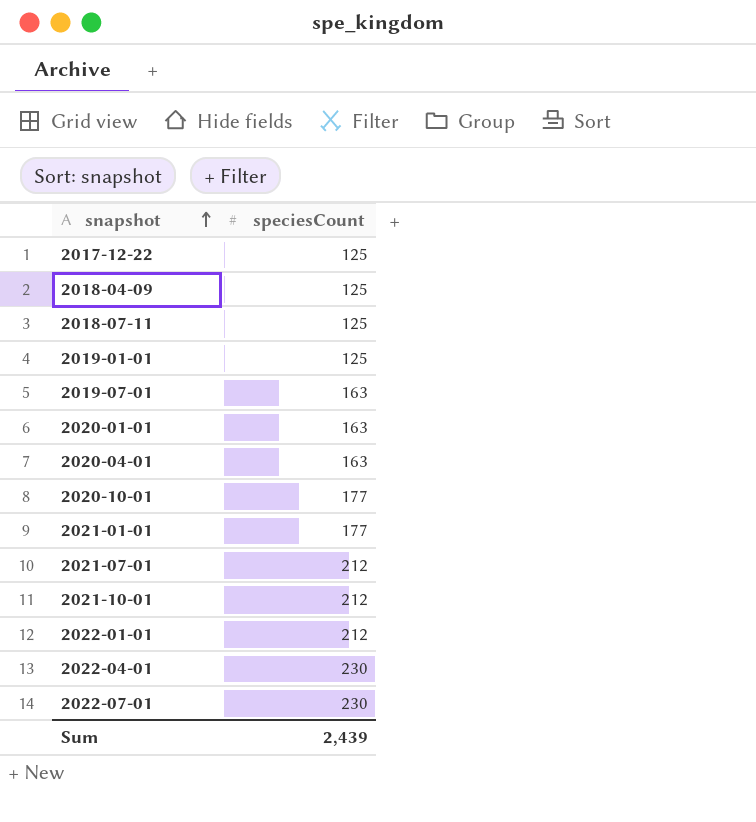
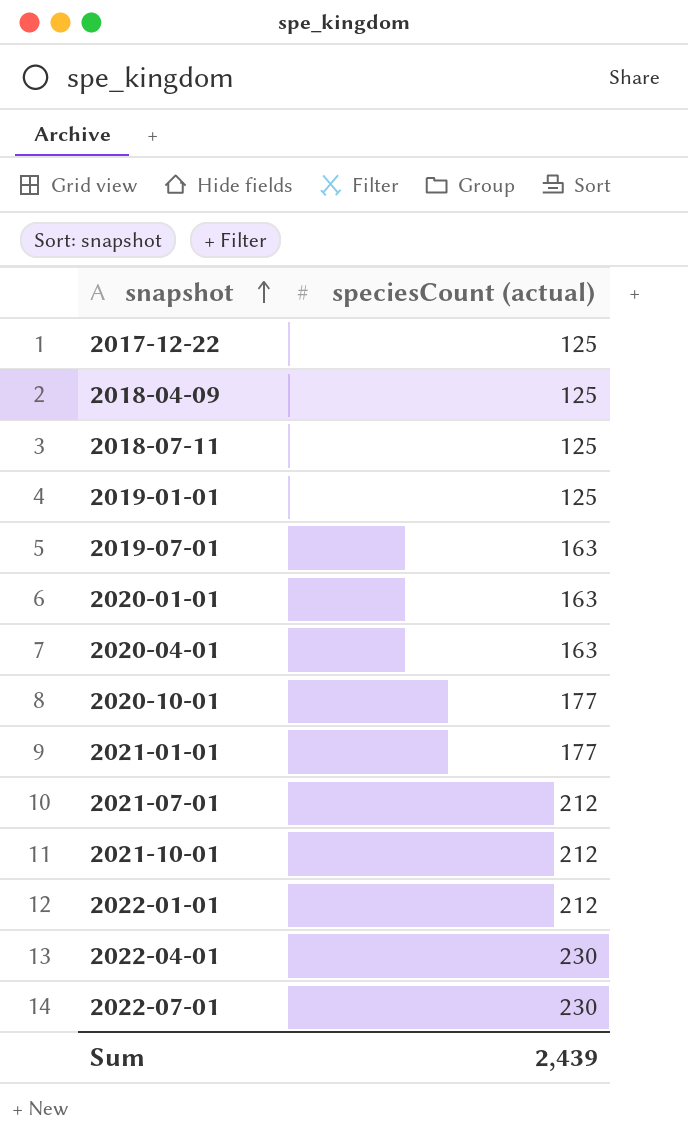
column name: speciesCount -> speciesCount (actual)

